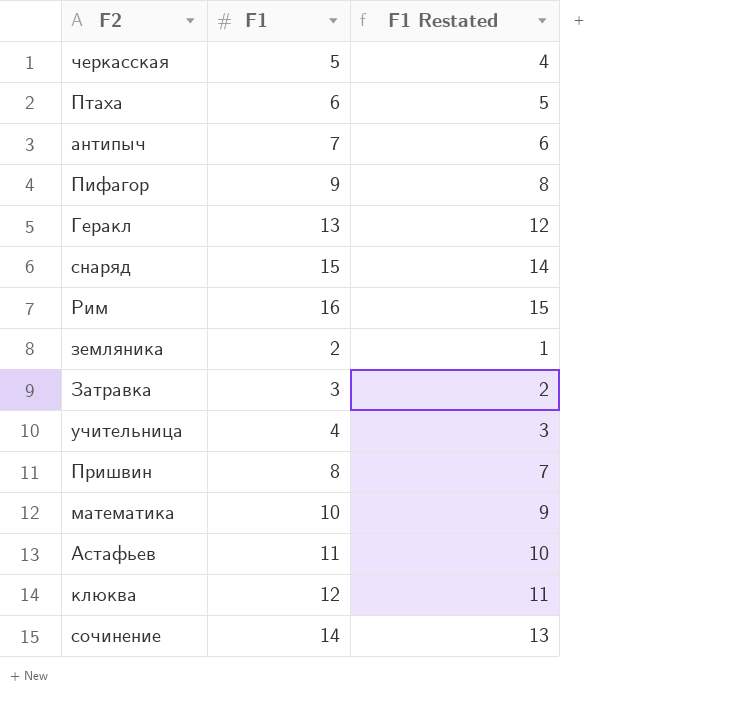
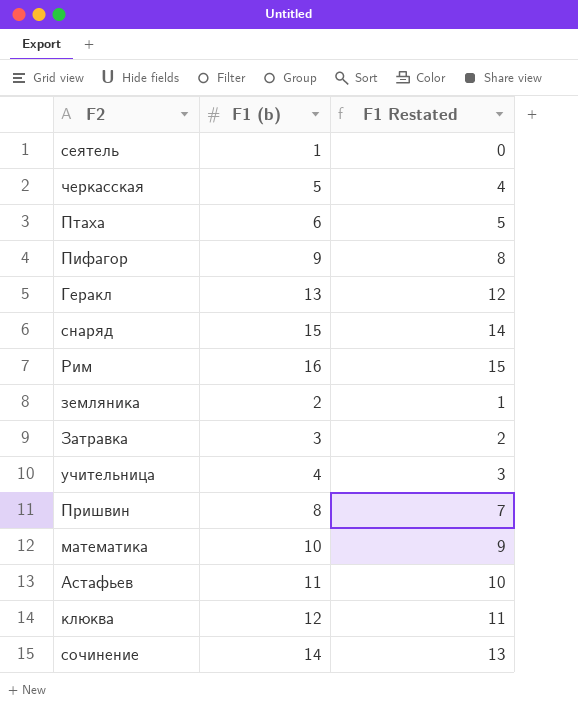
column name: F1 -> F1 (b)
row антипыч: 7 | 6 -> none
row сеятель: none -> 1 | 0

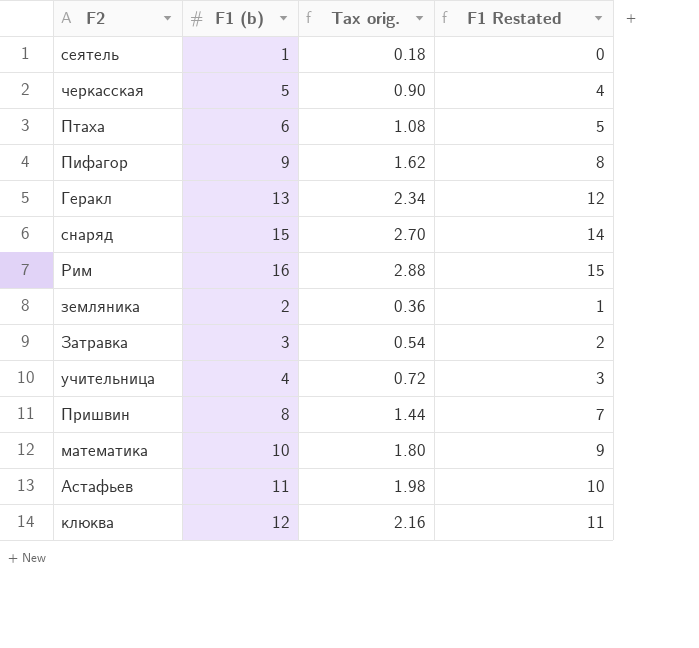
column Tax orig. | formula: none -> [F1 (b)] * 0.18
row сочинение: 14 | 13 -> none

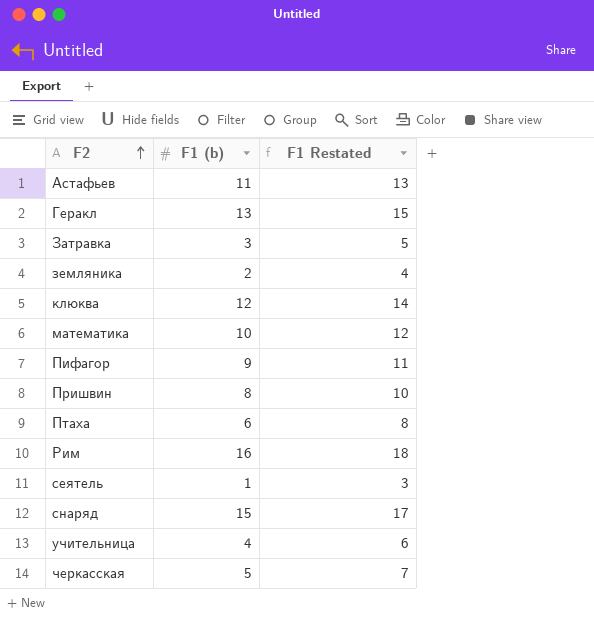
row order: none -> F2 ascending
column Tax orig. | formula: [F1 (b)] * 0.18 -> none
column F1 Restated | formula: [F1 (b)] - 1 -> [F1 (b)] + 2

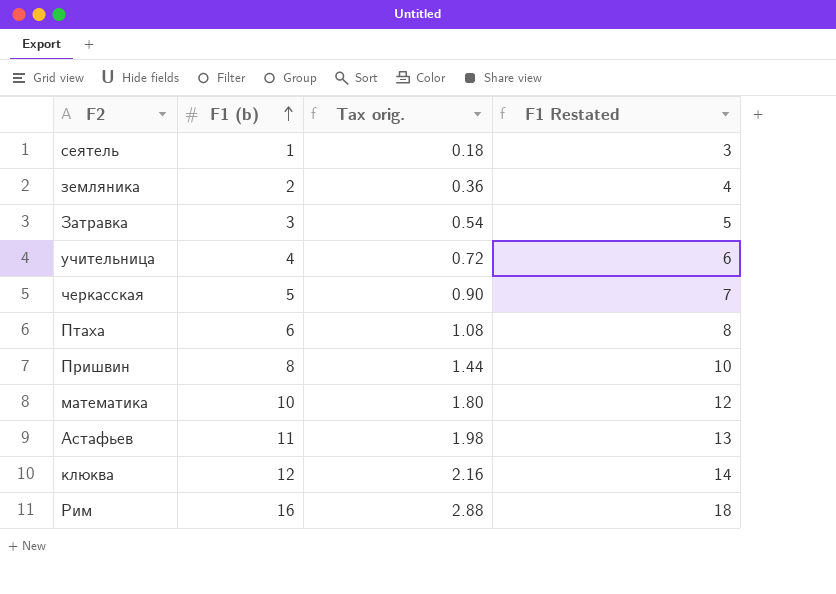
row order: F2 ascending -> F1 (b) ascending
column Tax orig. | formula: none -> [F1 (b)] * 0.18
row Геракл: 13 | 15 -> none
row Пифагор: 9 | 11 -> none
row снаряд: 15 | 17 -> none

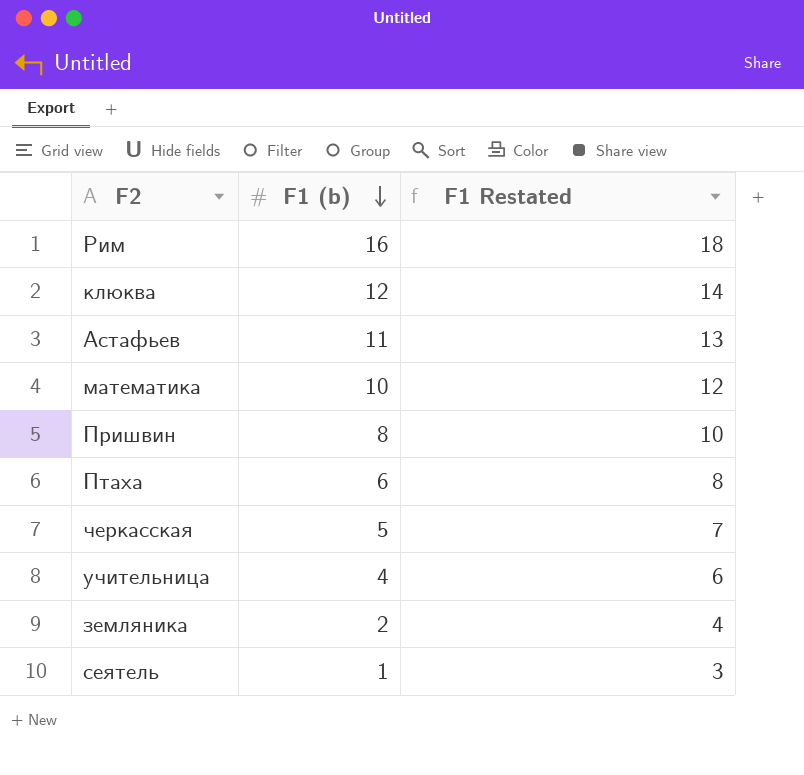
row order: F1 (b) ascending -> F1 (b) descending
column Tax orig. | formula: [F1 (b)] * 0.18 -> none
row Затравка: 3 | 0.54 | 5 -> none

